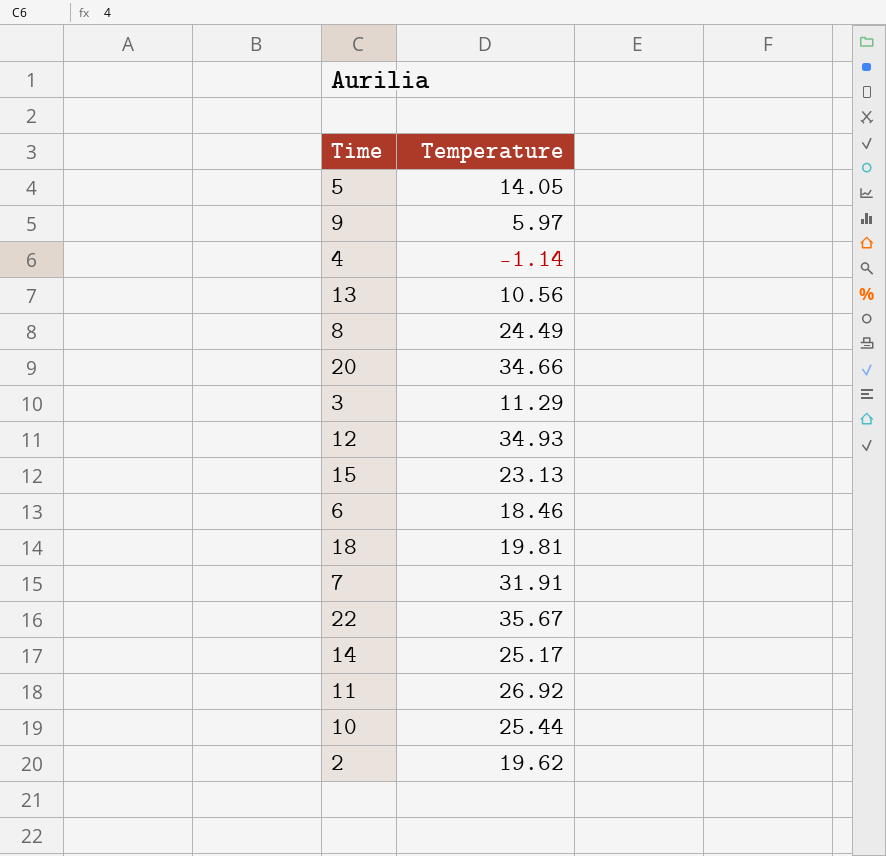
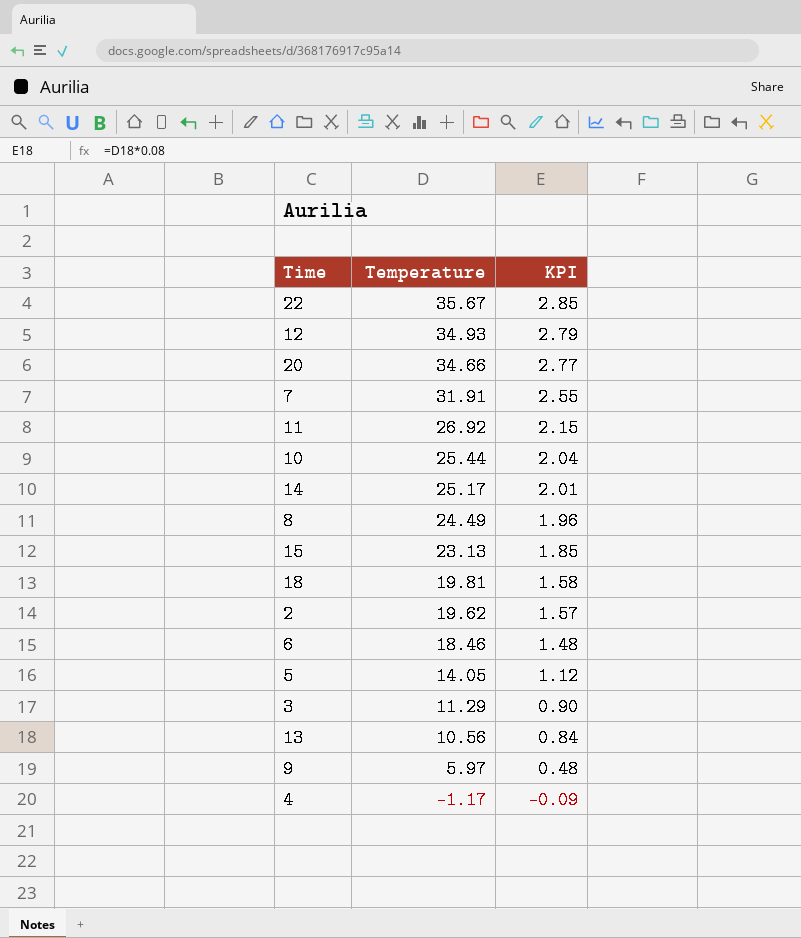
row order: none -> Temperature descending
column KPI | formula: none -> [Temperature] * 0.08
4 | Temperature: -1.14 -> -1.17

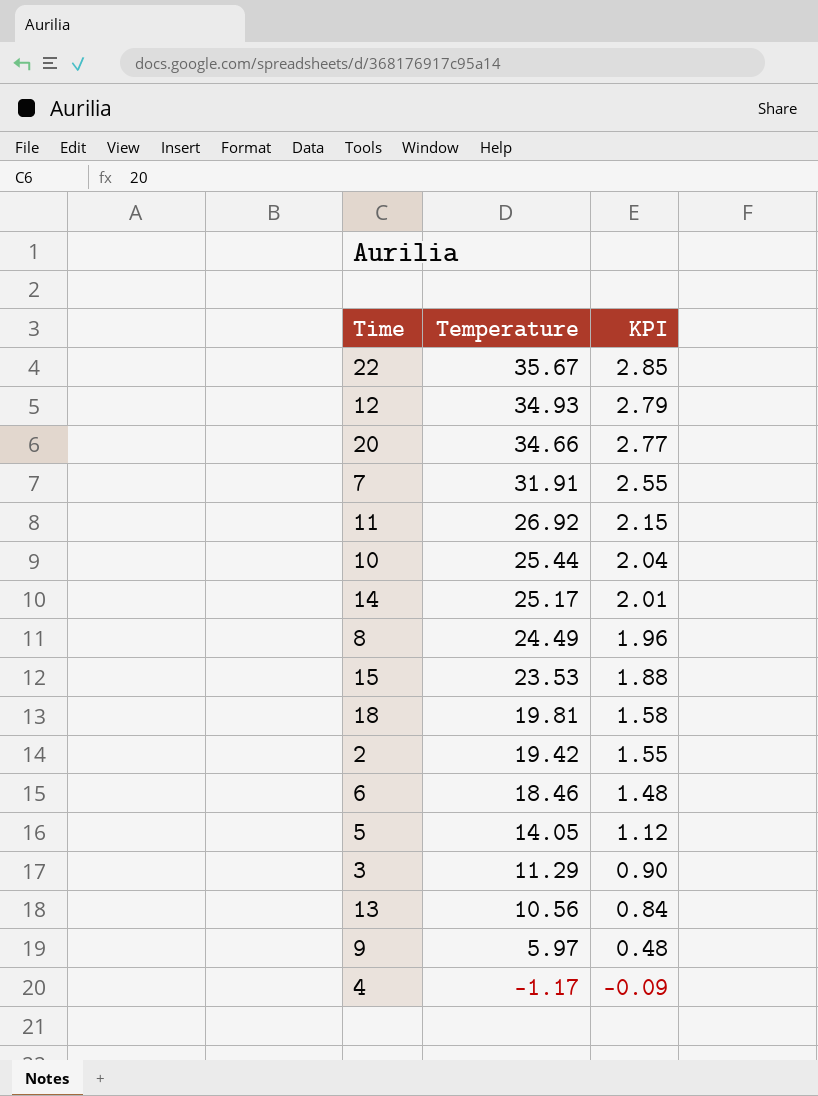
15 | Temperature: 23.13 -> 23.53
15 | KPI: 1.85 -> 1.88
2 | Temperature: 19.62 -> 19.42
2 | KPI: 1.57 -> 1.55

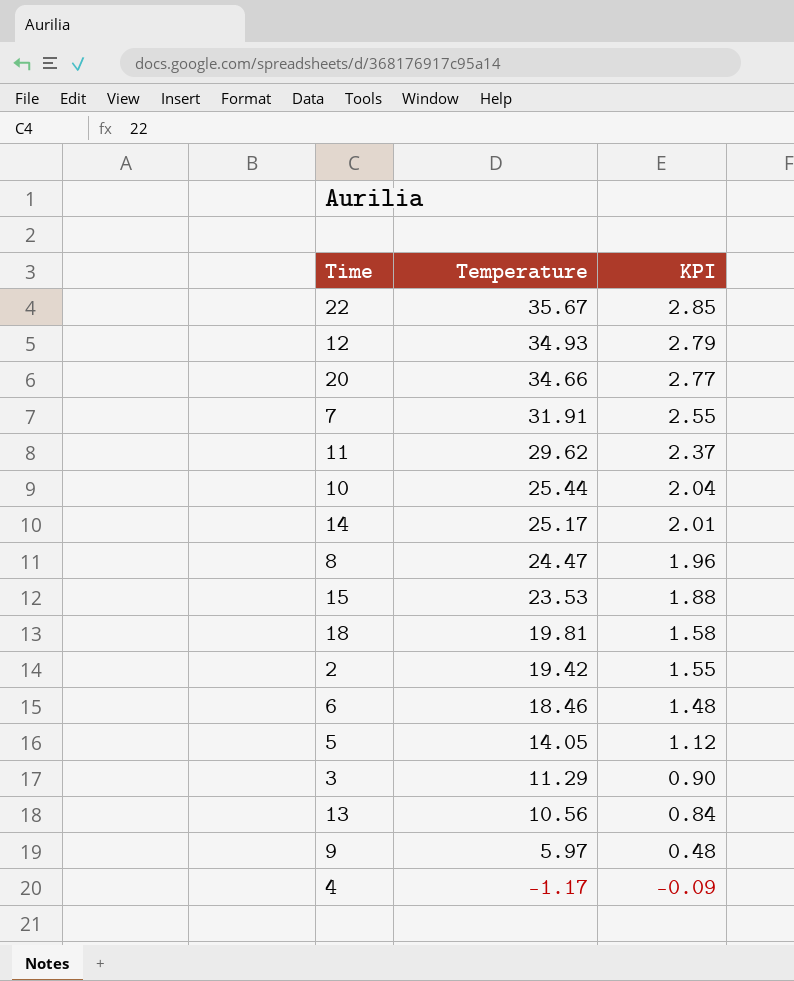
11 | Temperature: 26.92 -> 29.62
11 | KPI: 2.15 -> 2.37
8 | Temperature: 24.49 -> 24.47

